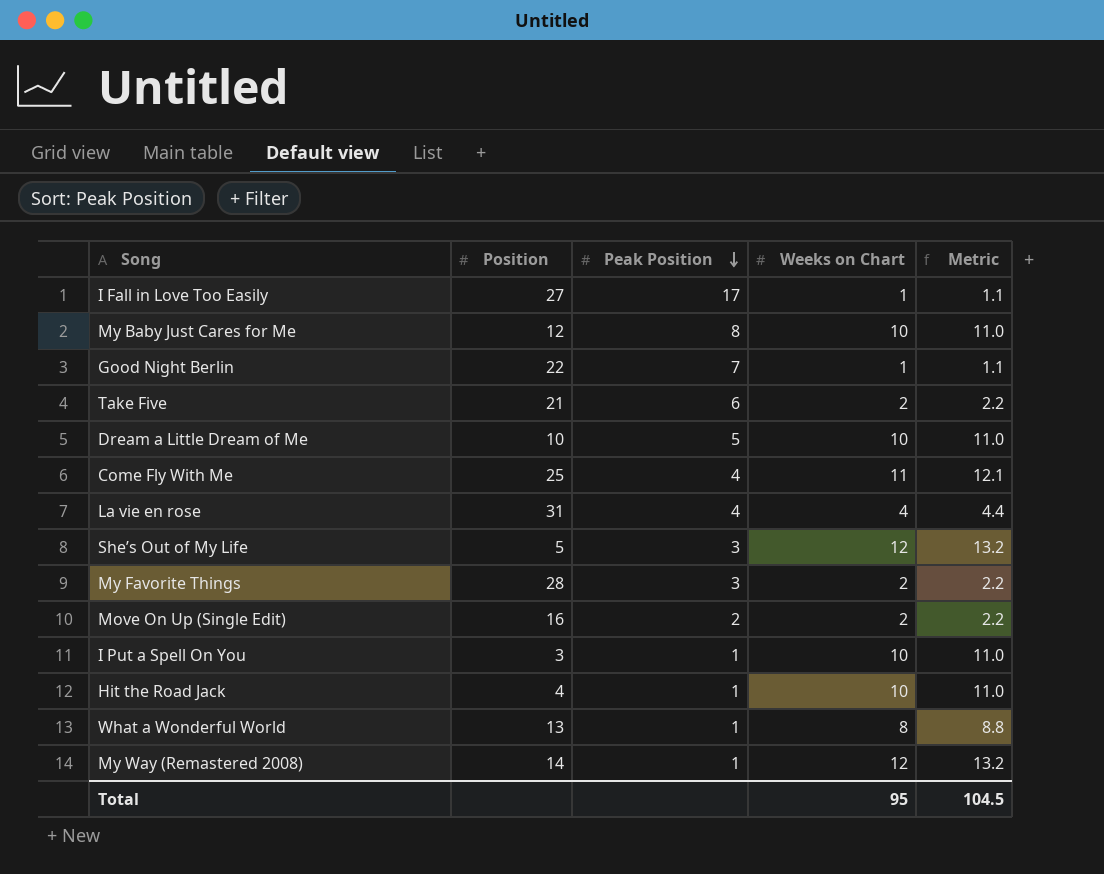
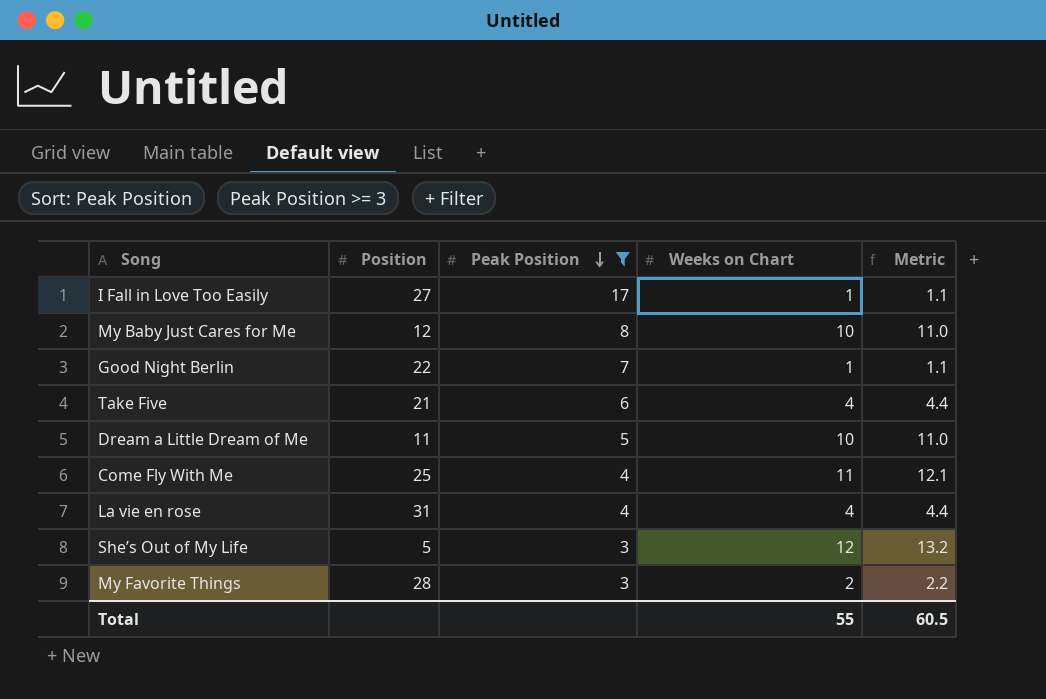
filter: none -> Peak Position >= 3
Take Five | Weeks on Chart: 2 -> 4
Take Five | Metric: 2.2 -> 4.4
Dream a Little Dream of Me | Position: 10 -> 11
Total | Weeks on Chart: 95 -> 55
Total | Metric: 104.5 -> 60.5

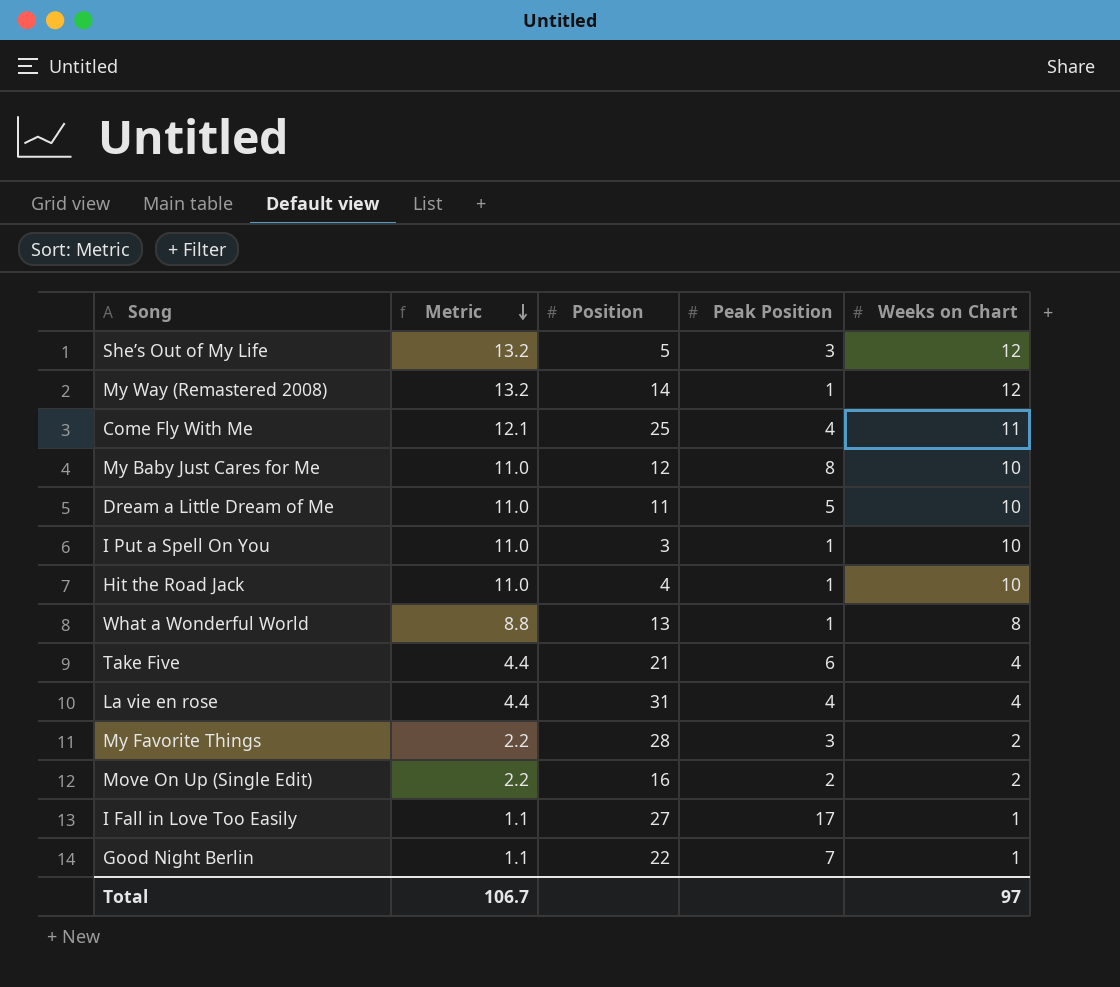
filter: Peak Position >= 3 -> none
row order: Peak Position descending -> Metric descending
column Metric | position: 5 -> 2
Total | Metric: 60.5 -> 106.7
Total | Weeks on Chart: 55 -> 97

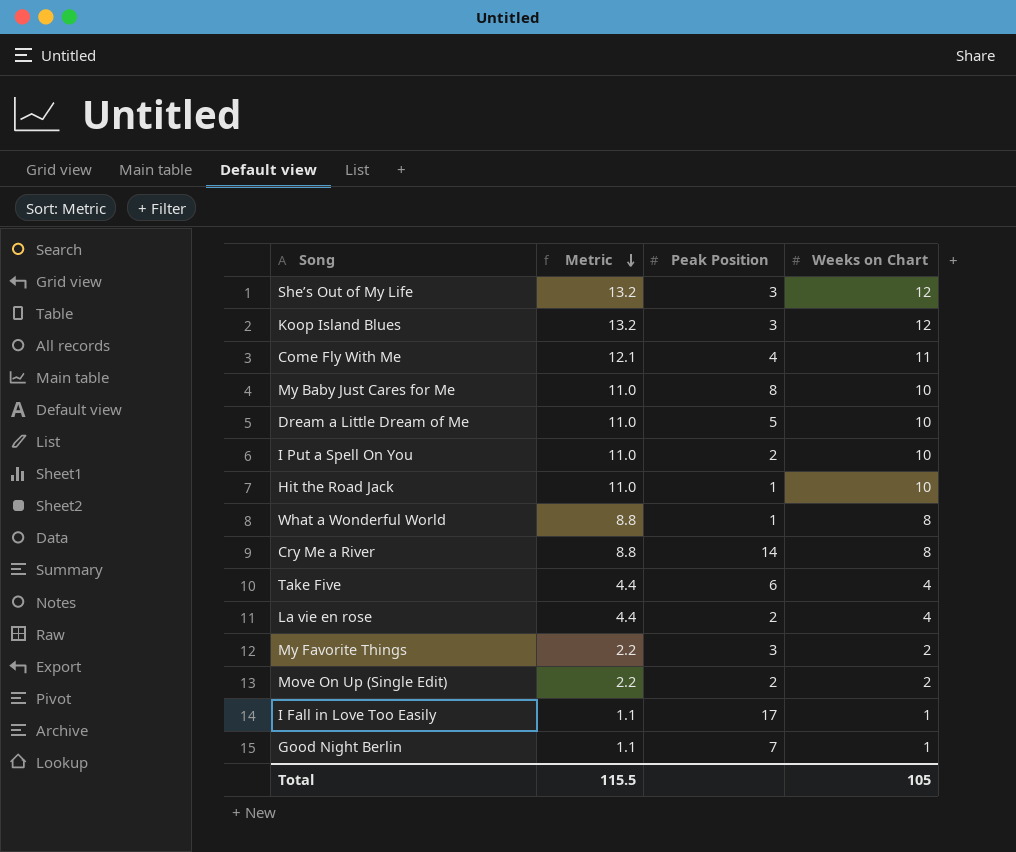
column Position | position: 3 -> none
row My Way (Remastered 2008): 13.2 | 14 | 1 | 12 -> none
row Koop Island Blues: none -> 13.2 | 3 | 12
I Put a Spell On You | Peak Position: 1 -> 2
row Cry Me a River: none -> 8.8 | 14 | 8
La vie en rose | Peak Position: 4 -> 2
Total | Metric: 106.7 -> 115.5
Total | Weeks on Chart: 97 -> 105

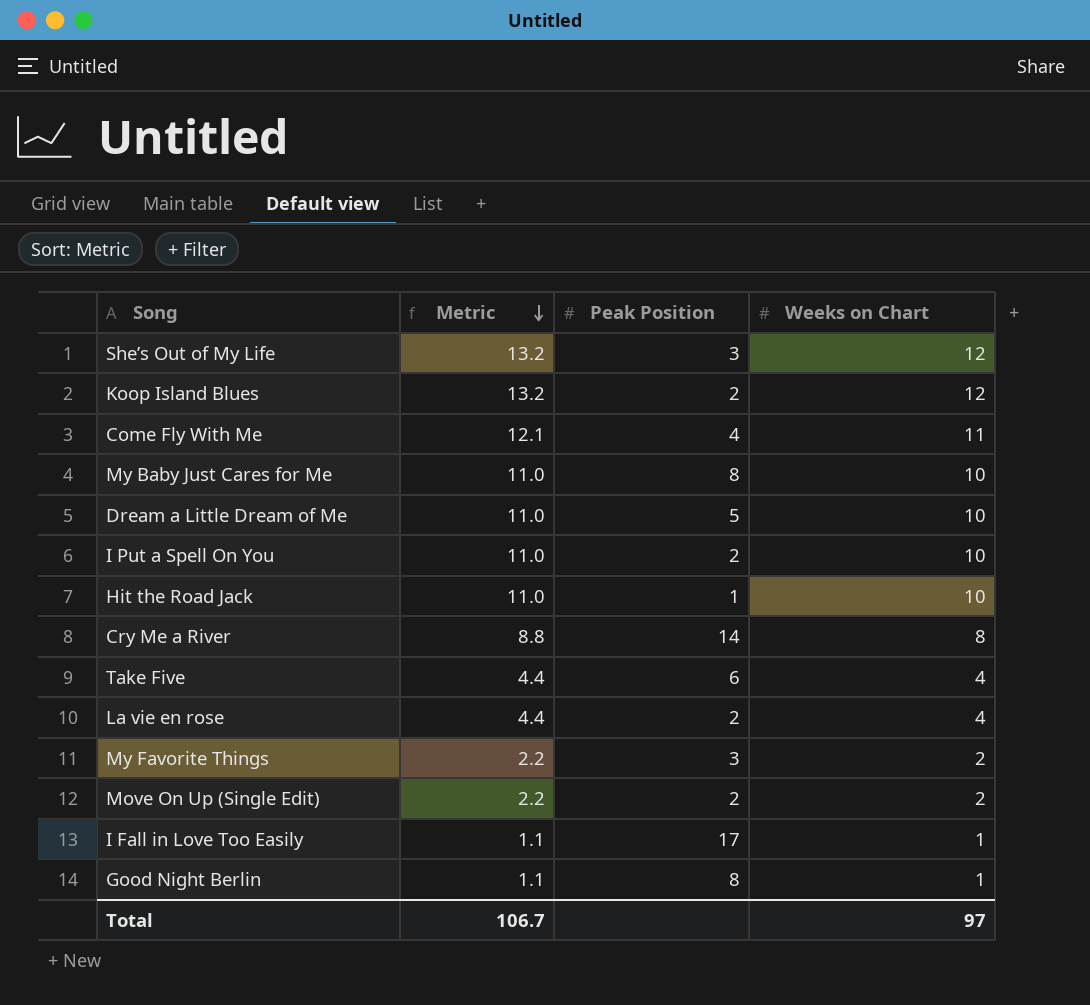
row What a Wonderful World: 8.8 | 1 | 8 -> none
Koop Island Blues | Peak Position: 3 -> 2
Good Night Berlin | Peak Position: 7 -> 8
Total | Metric: 115.5 -> 106.7
Total | Weeks on Chart: 105 -> 97

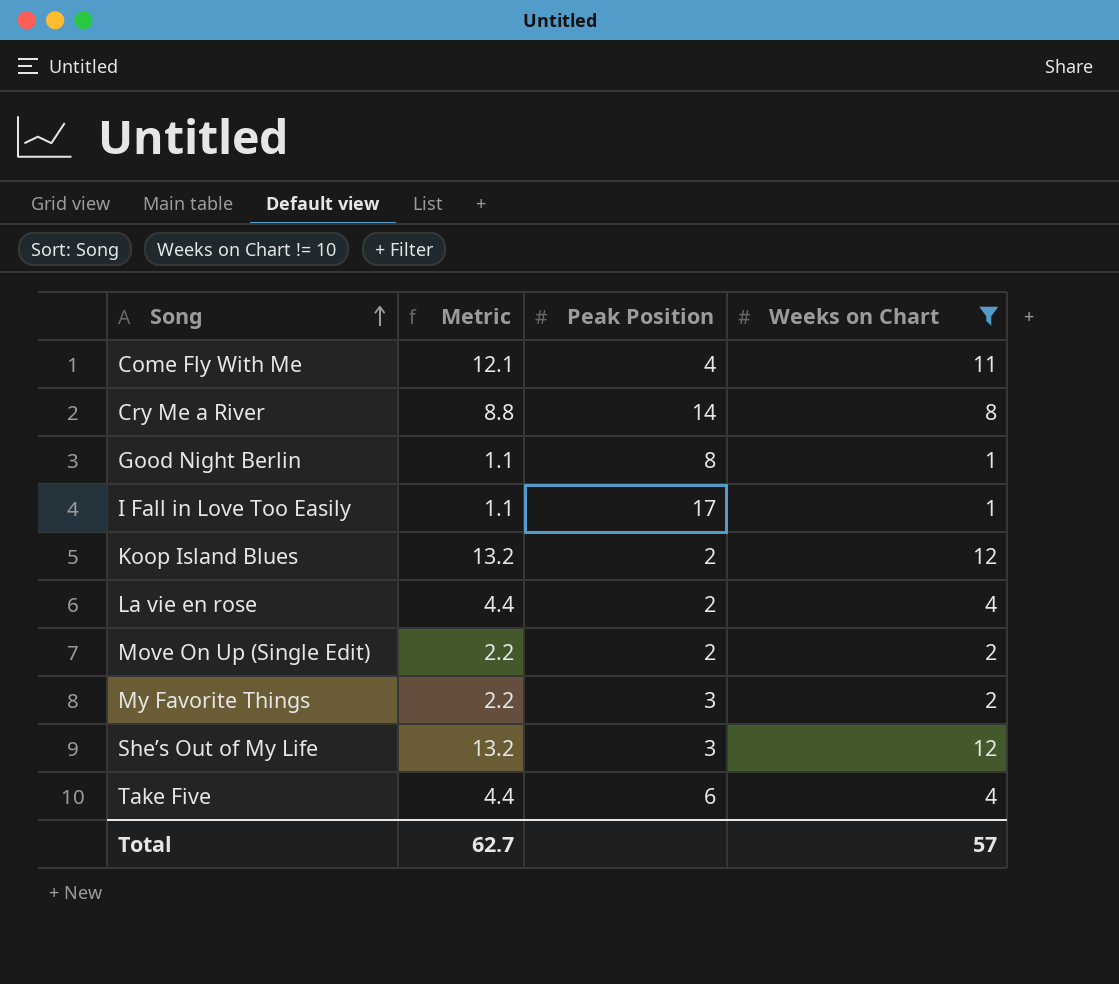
filter: none -> Weeks on Chart != 10
row order: Metric descending -> Song ascending
Total | Metric: 106.7 -> 62.7
Total | Weeks on Chart: 97 -> 57

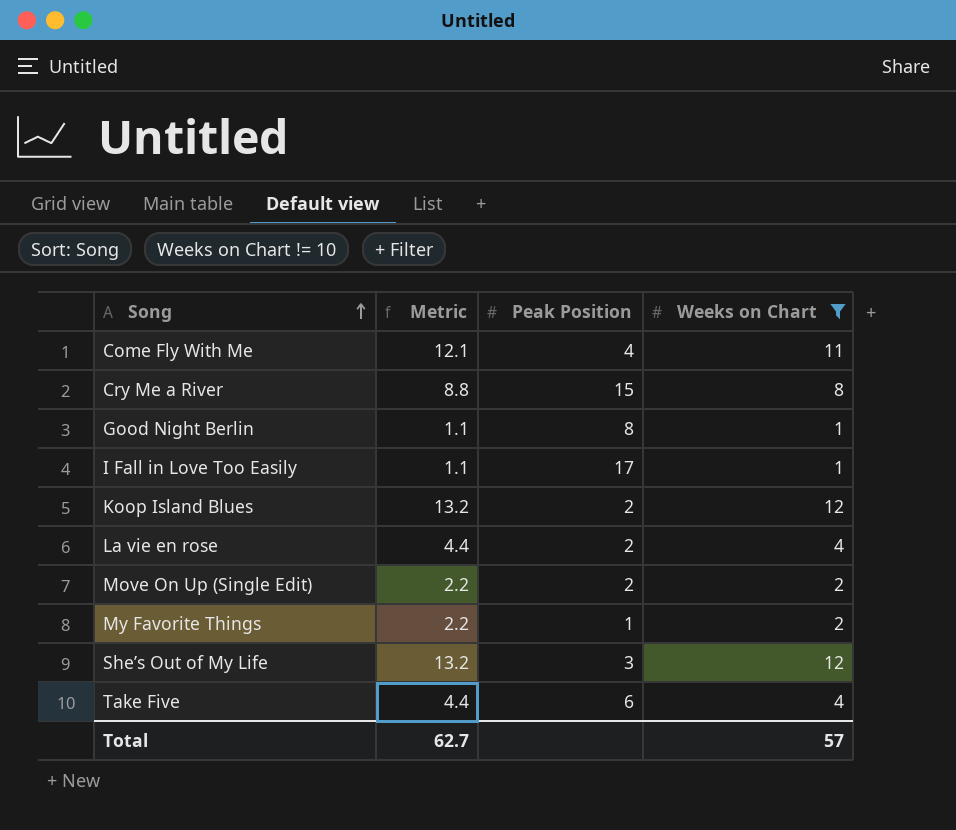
Cry Me a River | Peak Position: 14 -> 15
My Favorite Things | Peak Position: 3 -> 1

